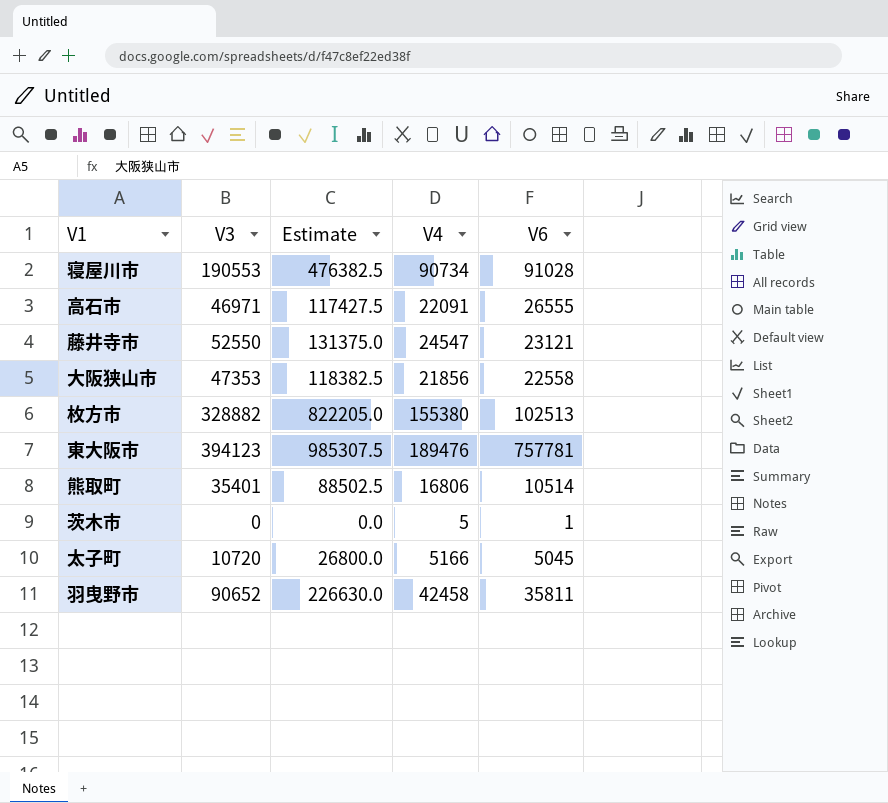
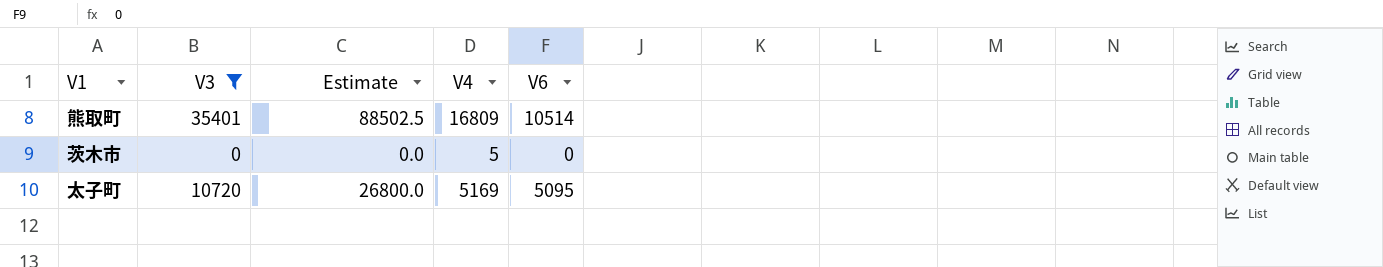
filter: none -> V3 <= 35401
熊取町 | V4: 16806 -> 16809
茨木市 | V6: 1 -> 0
太子町 | V4: 5166 -> 5169
太子町 | V6: 5045 -> 5095

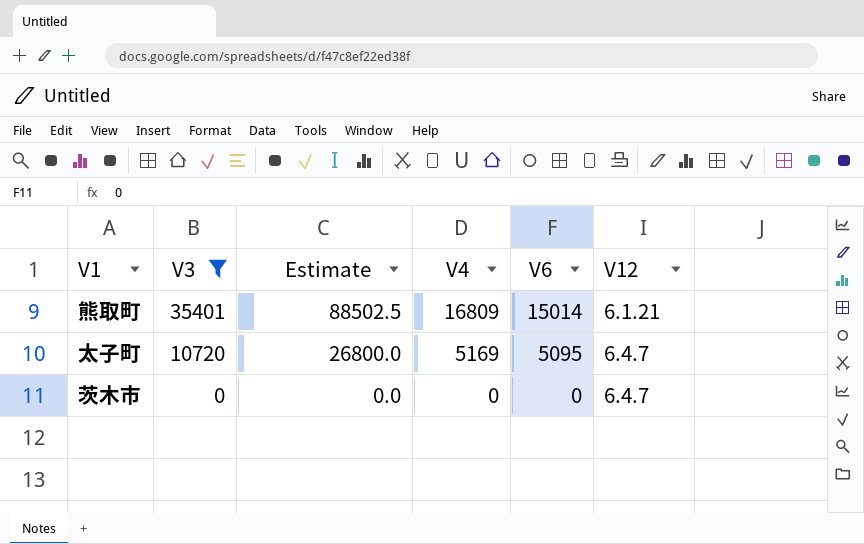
row order: none -> V3 descending
column V12 | position: none -> 6
熊取町 | V6: 10514 -> 15014
茨木市 | V4: 5 -> 0

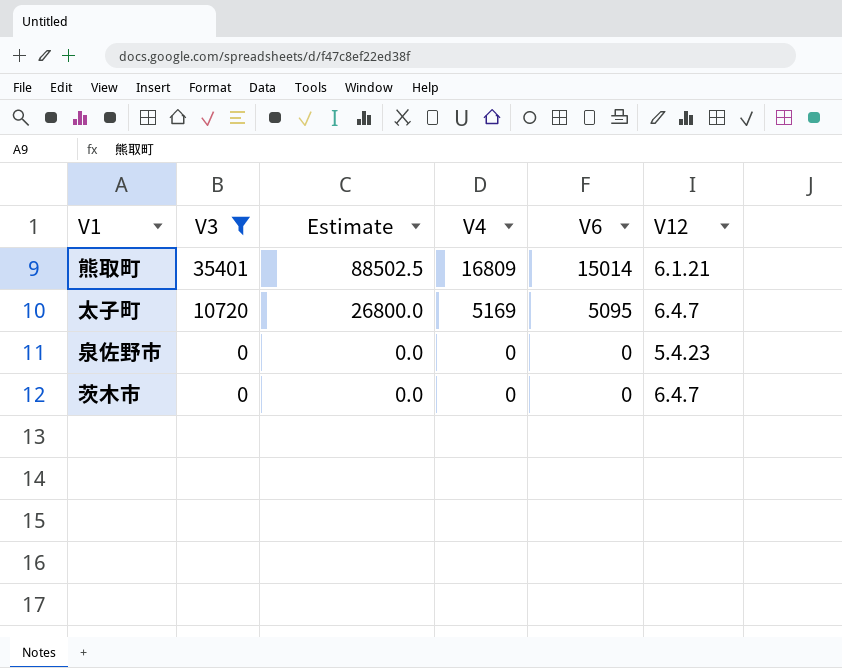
row 泉佐野市: none -> 0 | 0.0 | 0 | 0 | 5.4.23

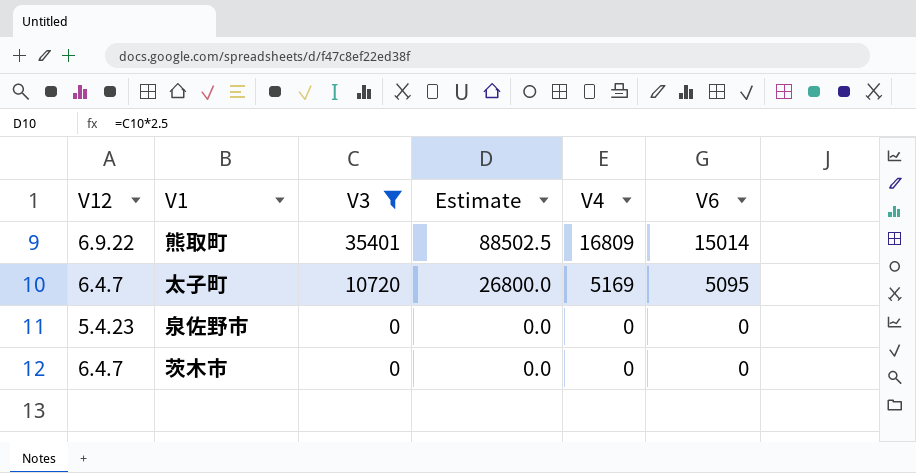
column V12 | position: 6 -> 1
熊取町 | V12: 6.1.21 -> 6.9.22

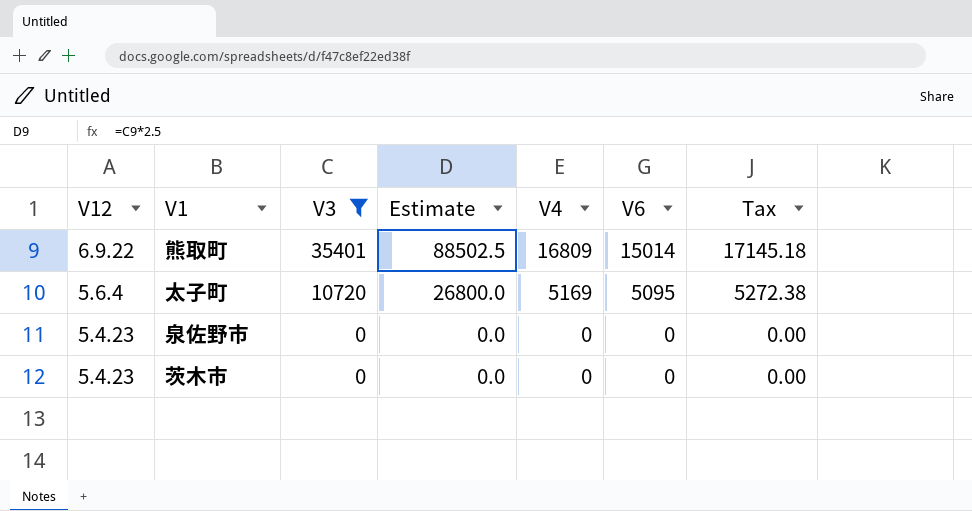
column Tax | formula: none -> [V4] * 1.02
太子町 | V12: 6.4.7 -> 5.6.4
茨木市 | V12: 6.4.7 -> 5.4.23

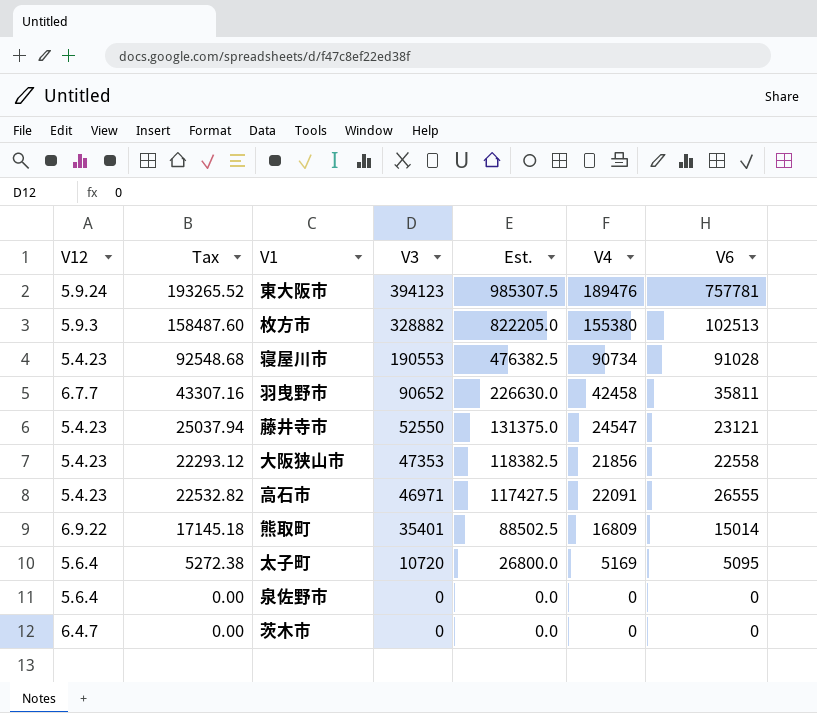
filter: V3 <= 35401 -> none
column Tax | position: 7 -> 2
column name: Estimate -> Est.
泉佐野市 | V12: 5.4.23 -> 5.6.4
茨木市 | V12: 5.4.23 -> 6.4.7

